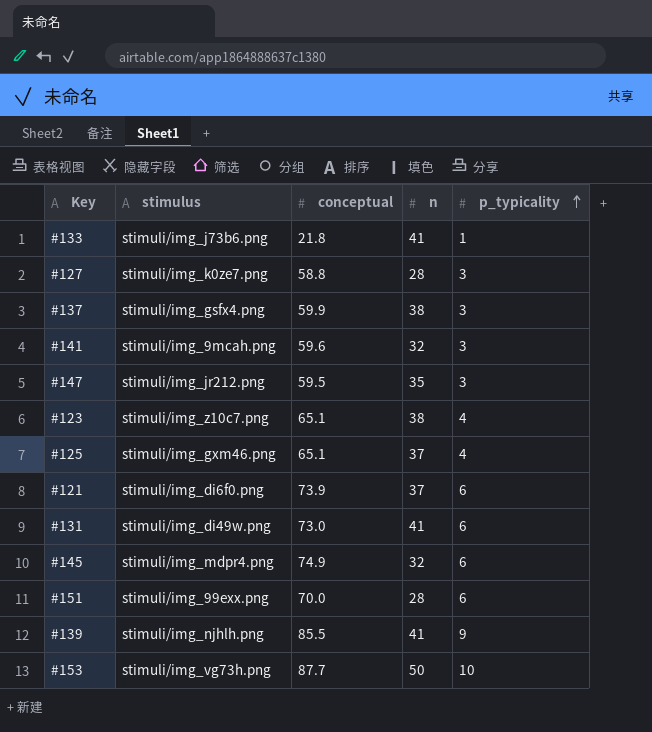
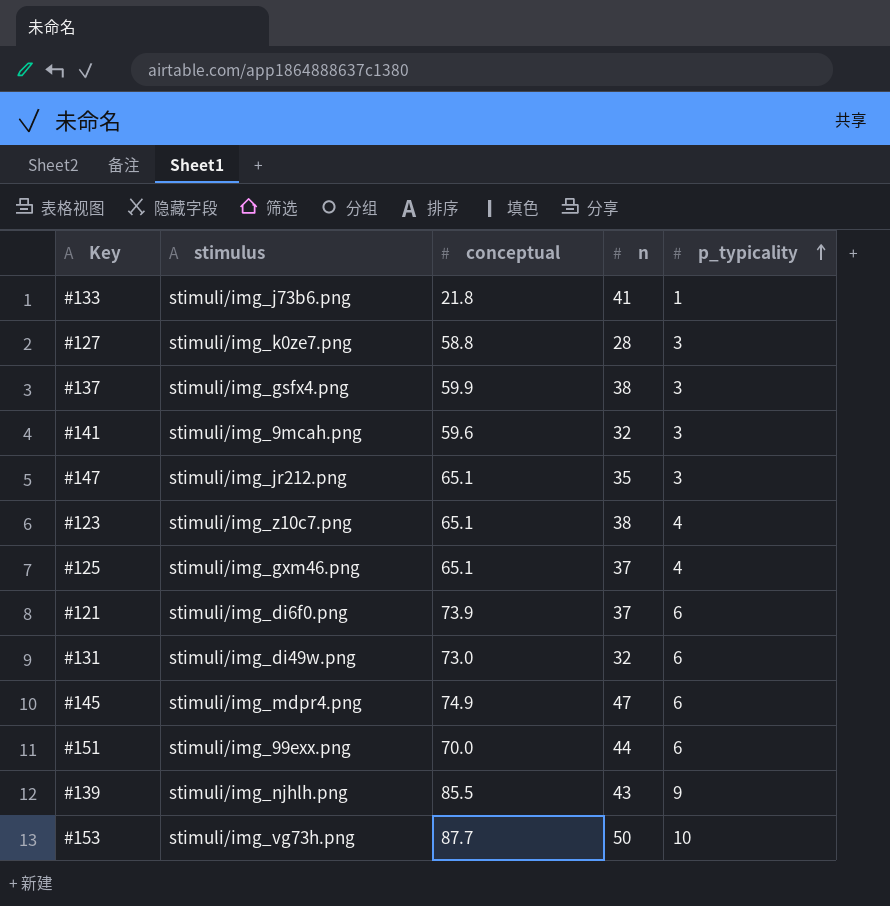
#147 | conceptual: 59.5 -> 65.1
#131 | n: 41 -> 32
#145 | n: 32 -> 47
#151 | n: 28 -> 44
#139 | n: 41 -> 43

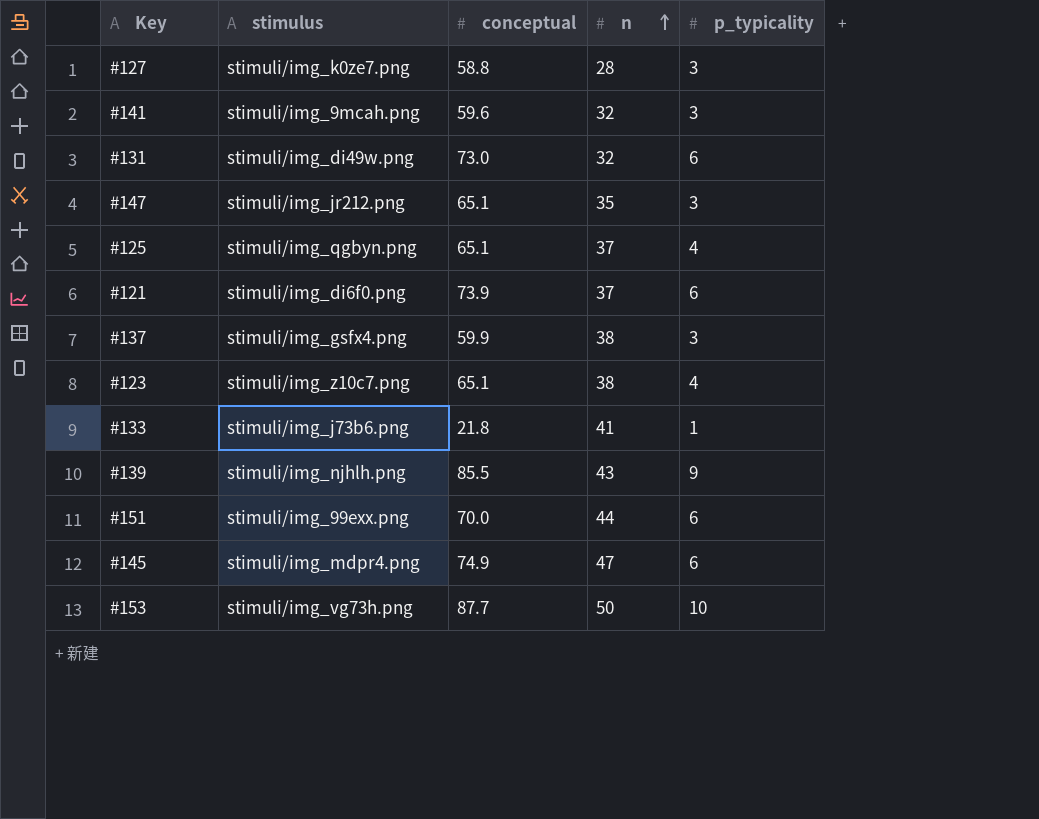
row order: p_typicality ascending -> n ascending
#125 | stimulus: stimuli/img_gxm46.png -> stimuli/img_qgbyn.png

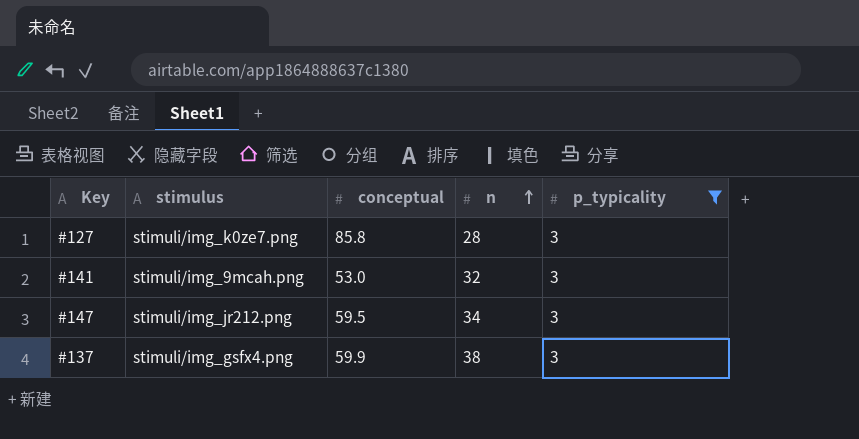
filter: none -> p_typicality = 3
#127 | conceptual: 58.8 -> 85.8
#141 | conceptual: 59.6 -> 53.0
#147 | conceptual: 65.1 -> 59.5
#147 | n: 35 -> 34

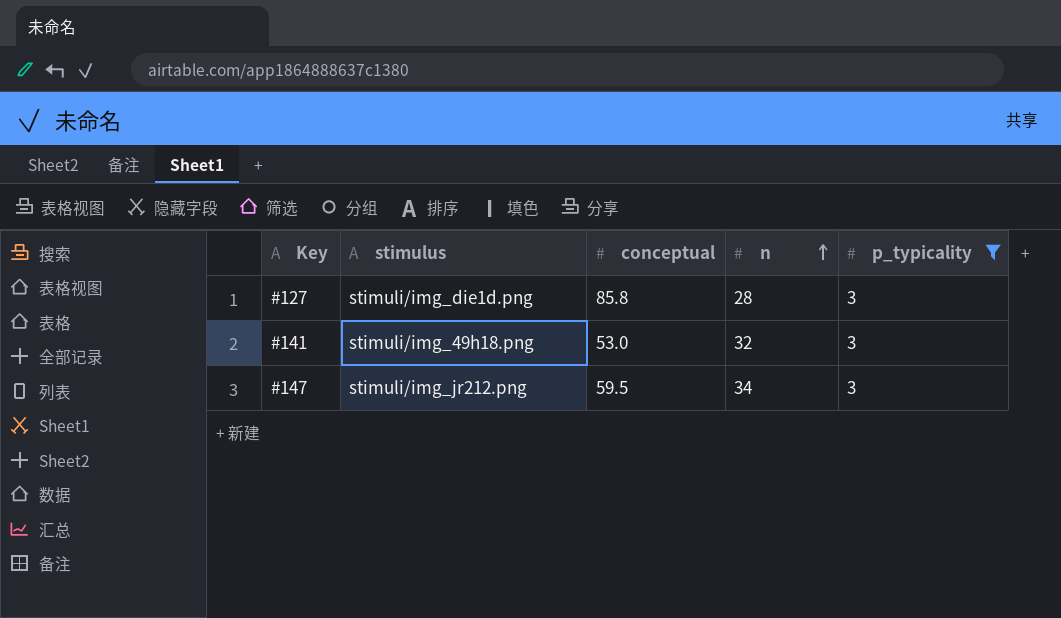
row #137: stimuli/img_gsfx4.png | 59.9 | 38 | 3 -> none
#127 | stimulus: stimuli/img_k0ze7.png -> stimuli/img_die1d.png
#141 | stimulus: stimuli/img_9mcah.png -> stimuli/img_49h18.png

